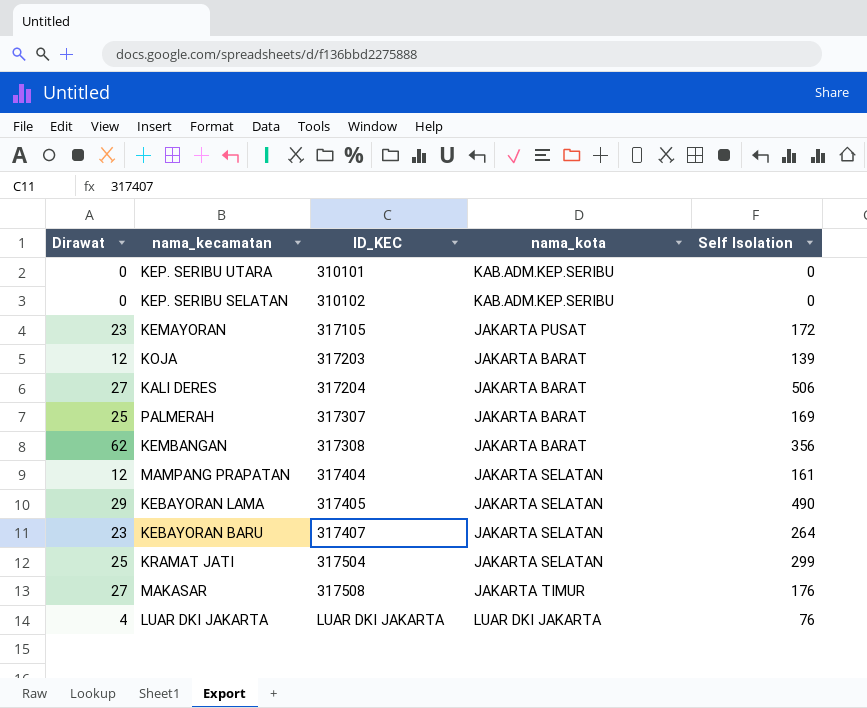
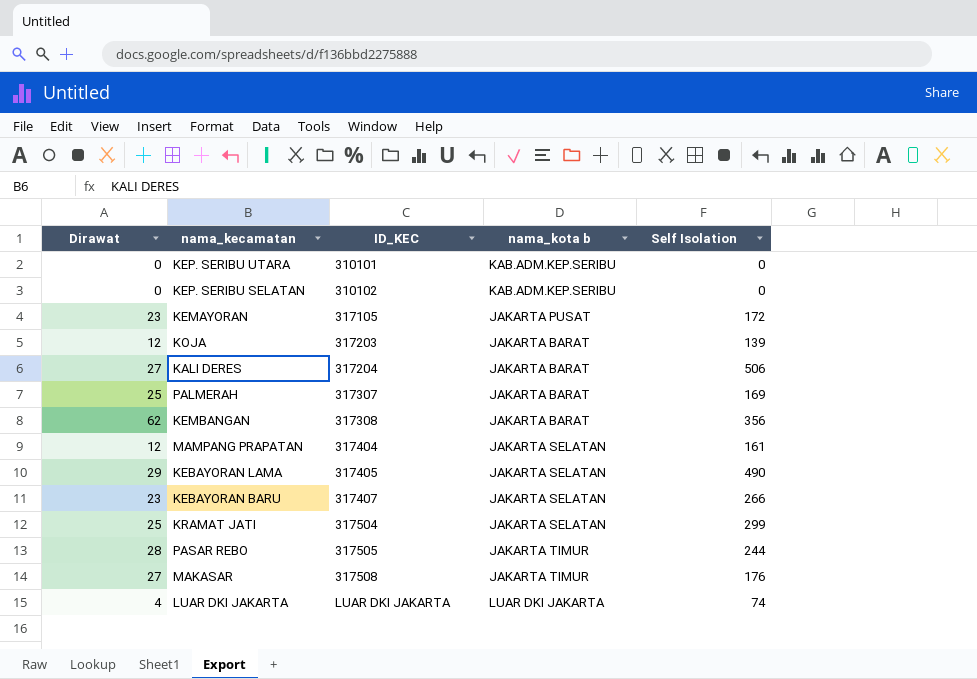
column name: nama_kota -> nama_kota b
KEBAYORAN BARU | Self Isolation: 264 -> 266
row PASAR REBO: none -> 28 | 317505 | JAKARTA TIMUR | 244
LUAR DKI JAKARTA | Self Isolation: 76 -> 74

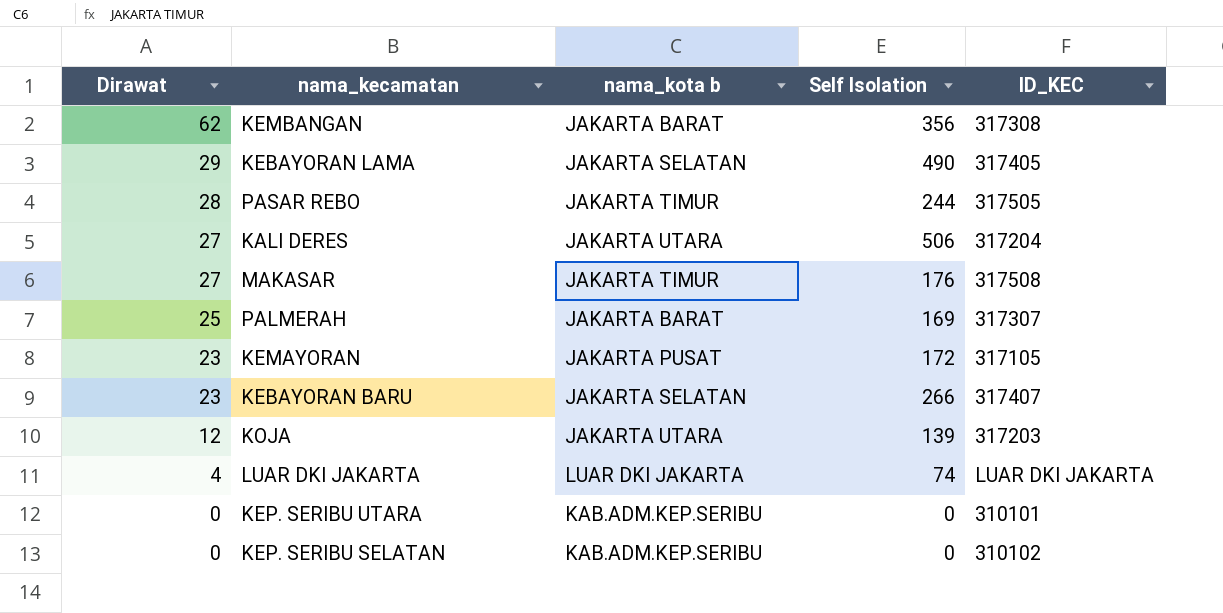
row order: ID_KEC ascending -> Dirawat descending
column ID_KEC | position: 3 -> 5
row MAMPANG PRAPATAN: 12 | 317404 | JAKARTA SELATAN | 161 -> none
row KRAMAT JATI: 25 | 317504 | JAKARTA SELATAN | 299 -> none
KALI DERES | nama_kota b: JAKARTA BARAT -> JAKARTA UTARA
KOJA | nama_kota b: JAKARTA BARAT -> JAKARTA UTARA

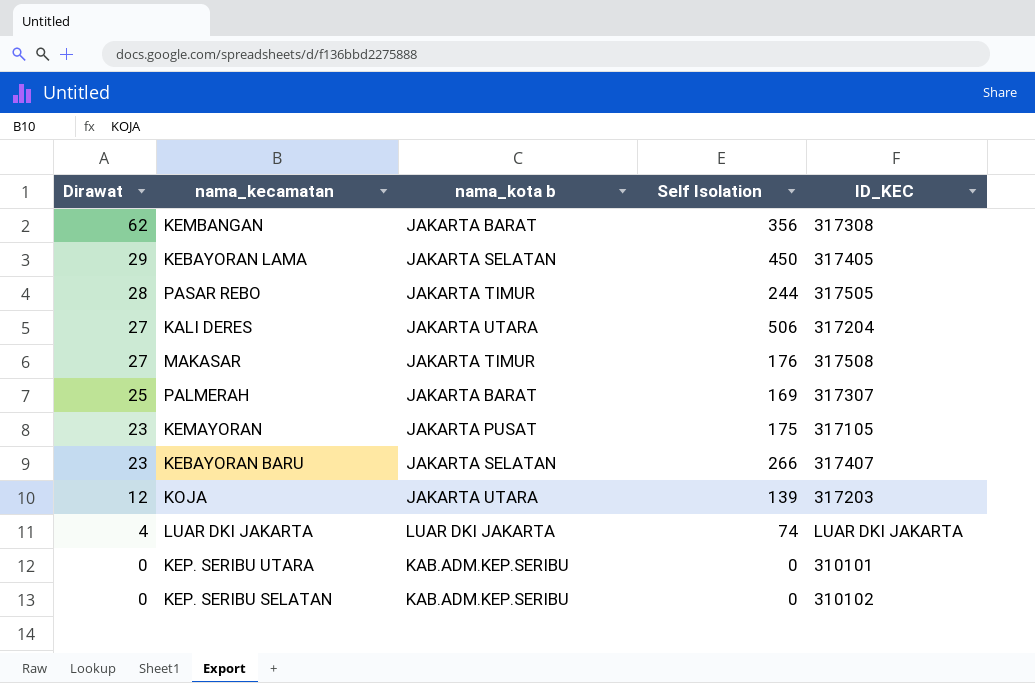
KEBAYORAN LAMA | Self Isolation: 490 -> 450
KEMAYORAN | Self Isolation: 172 -> 175

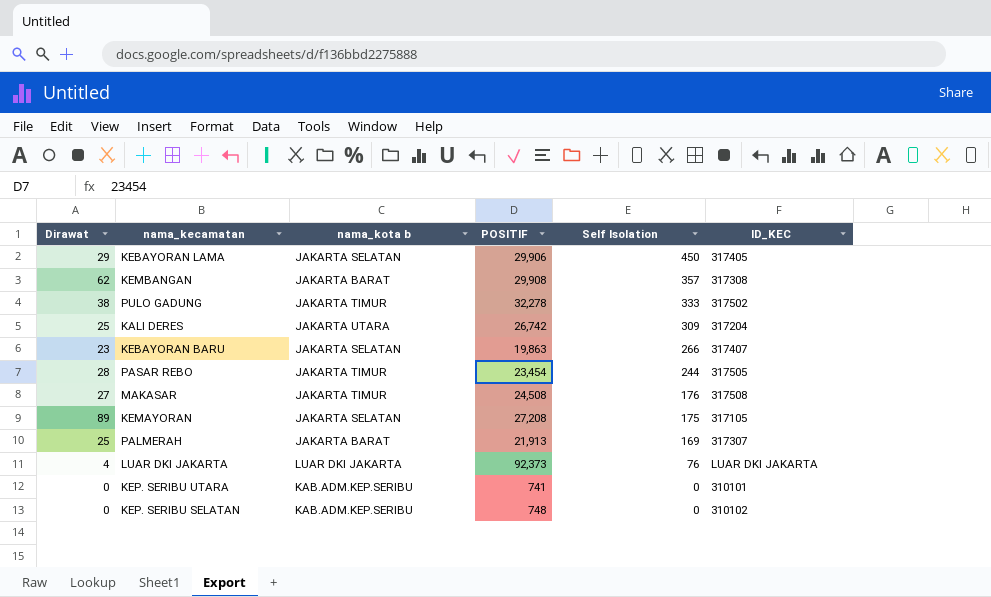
row order: Dirawat descending -> Self Isolation descending
column POSITIF | position: none -> 4
row KOJA: 12 | JAKARTA UTARA | 139 | 317203 -> none
KEMBANGAN | Self Isolation: 356 -> 357
row PULO GADUNG: none -> 38 | JAKARTA TIMUR | 32,278 | 333 | 317502
KALI DERES | Dirawat: 27 -> 25
KALI DERES | Self Isolation: 506 -> 309
KEMAYORAN | Dirawat: 23 -> 89
KEMAYORAN | nama_kota b: JAKARTA PUSAT -> JAKARTA SELATAN
LUAR DKI JAKARTA | Self Isolation: 74 -> 76

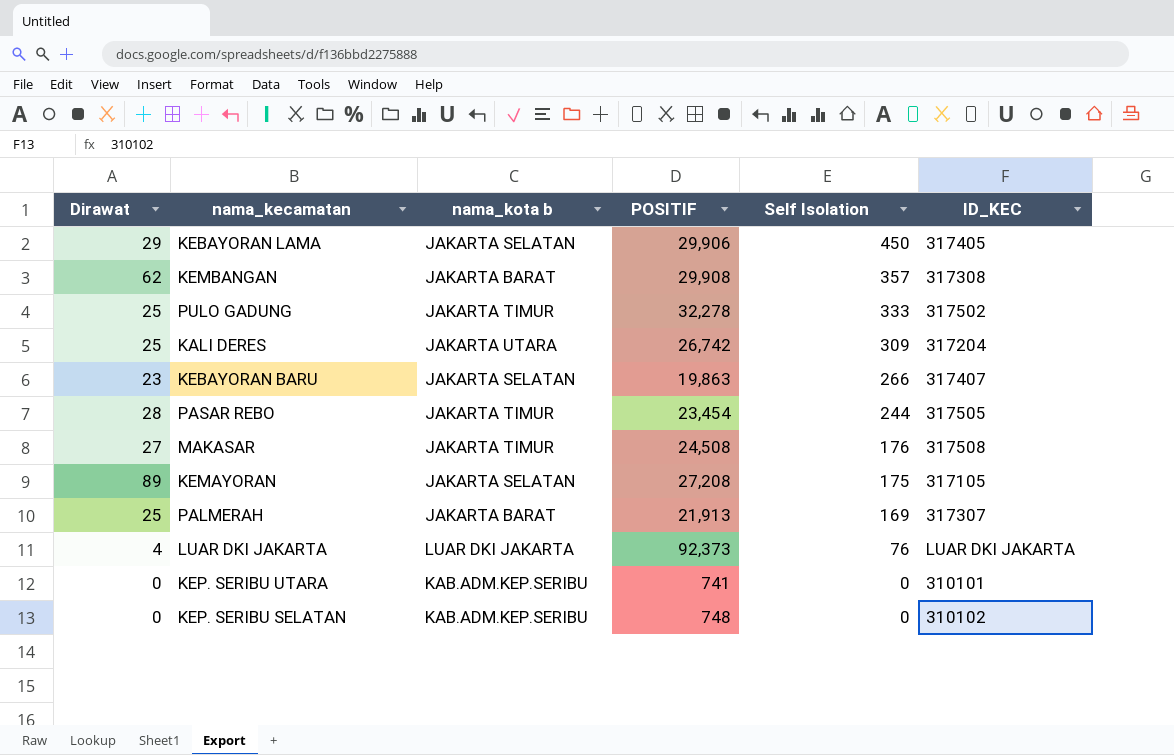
PULO GADUNG | Dirawat: 38 -> 25

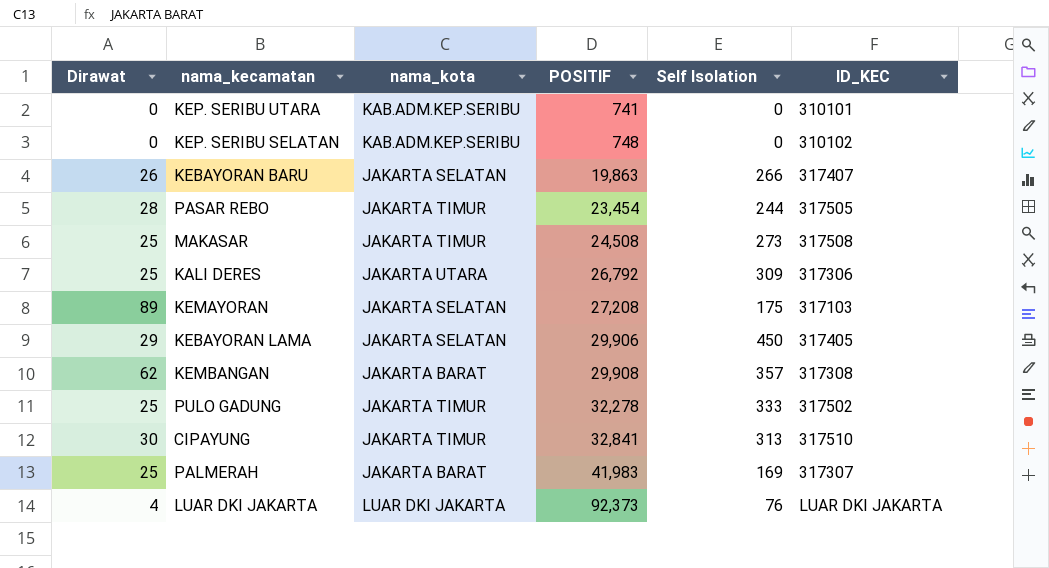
row order: Self Isolation descending -> POSITIF ascending
column name: nama_kota b -> nama_kota
KEBAYORAN BARU | Dirawat: 23 -> 26
MAKASAR | Dirawat: 27 -> 25
MAKASAR | Self Isolation: 176 -> 273
KALI DERES | POSITIF: 26,742 -> 26,792
KALI DERES | ID_KEC: 317204 -> 317306
KEMAYORAN | ID_KEC: 317105 -> 317103
row CIPAYUNG: none -> 30 | JAKARTA TIMUR | 32,841 | 313 | 317510
PALMERAH | POSITIF: 21,913 -> 41,983

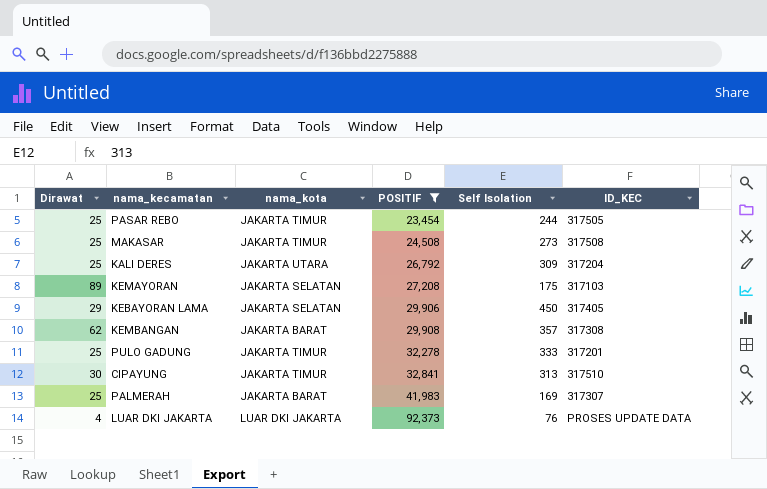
filter: none -> POSITIF >= 23,454
PASAR REBO | Dirawat: 28 -> 25
KALI DERES | ID_KEC: 317306 -> 317204
PULO GADUNG | ID_KEC: 317502 -> 317201
LUAR DKI JAKARTA | ID_KEC: LUAR DKI JAKARTA -> PROSES UPDATE DATA

